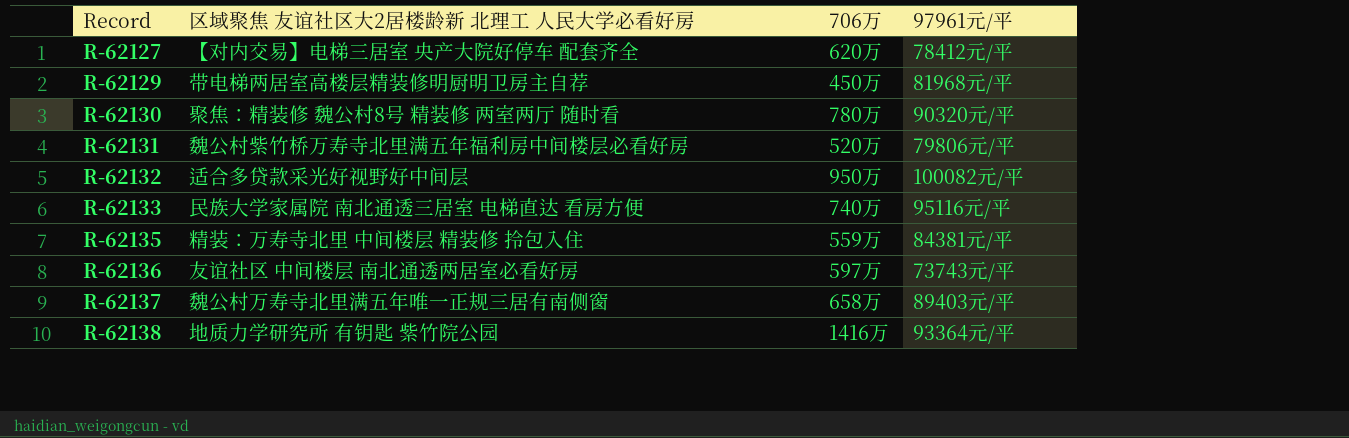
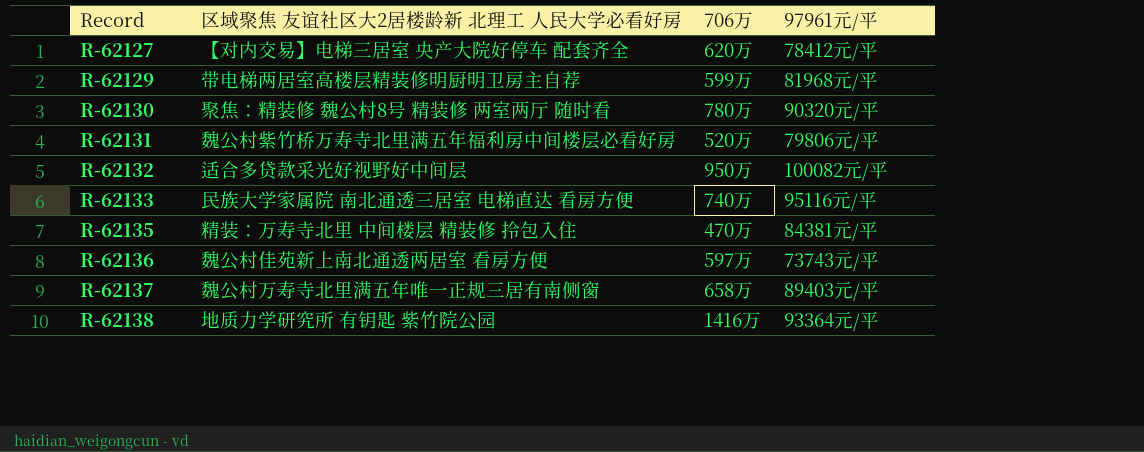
R-62129 | 706万: 450万 -> 599万
R-62135 | 706万: 559万 -> 470万
R-62136 | 区域聚焦 友谊社区大2居楼龄新 北理工 人民大学必看好房: 友谊社区 中间楼层 南北通透两居室必看好房 -> 魏公村佳苑新上南北通透两居室 看房方便

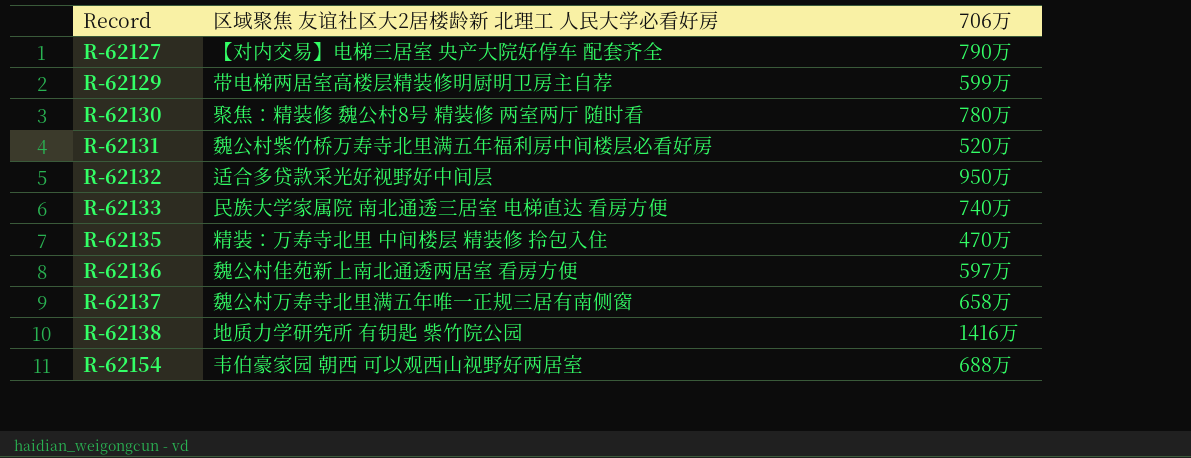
column 97961元/平 | position: 4 -> none
R-62127 | 706万: 620万 -> 790万
row R-62154: none -> 韦伯豪家园 朝西 可以观西山视野好两居室 | 688万

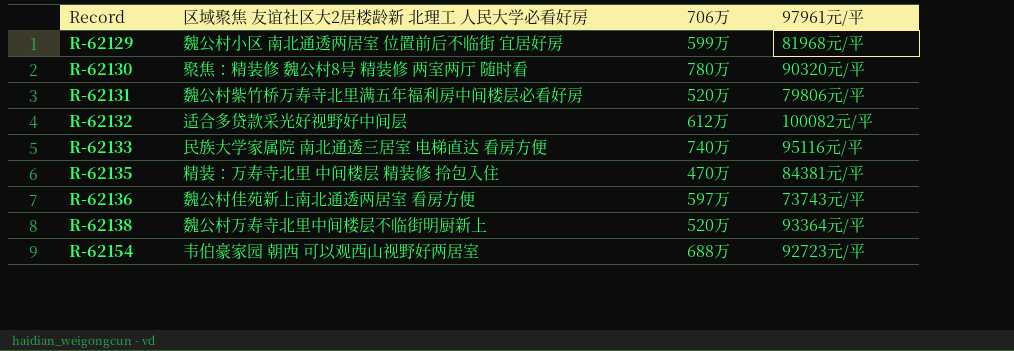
column 97961元/平 | position: none -> 4
row R-62127: 【对内交易】电梯三居室 央产大院好停车 配套齐全 | 790万 -> none
row R-62137: 魏公村万寿寺北里满五年唯一正规三居有南侧窗 | 658万 -> none
R-62129 | 区域聚焦 友谊社区大2居楼龄新 北理工 人民大学必看好房: 带电梯两居室高楼层精装修明厨明卫房主自荐 -> 魏公村小区 南北通透两居室 位置前后不临街 宜居好房
R-62132 | 706万: 950万 -> 612万
R-62138 | 区域聚焦 友谊社区大2居楼龄新 北理工 人民大学必看好房: 地质力学研究所 有钥匙 紫竹院公园 -> 魏公村万寿寺北里中间楼层不临街明厨新上
R-62138 | 706万: 1416万 -> 520万

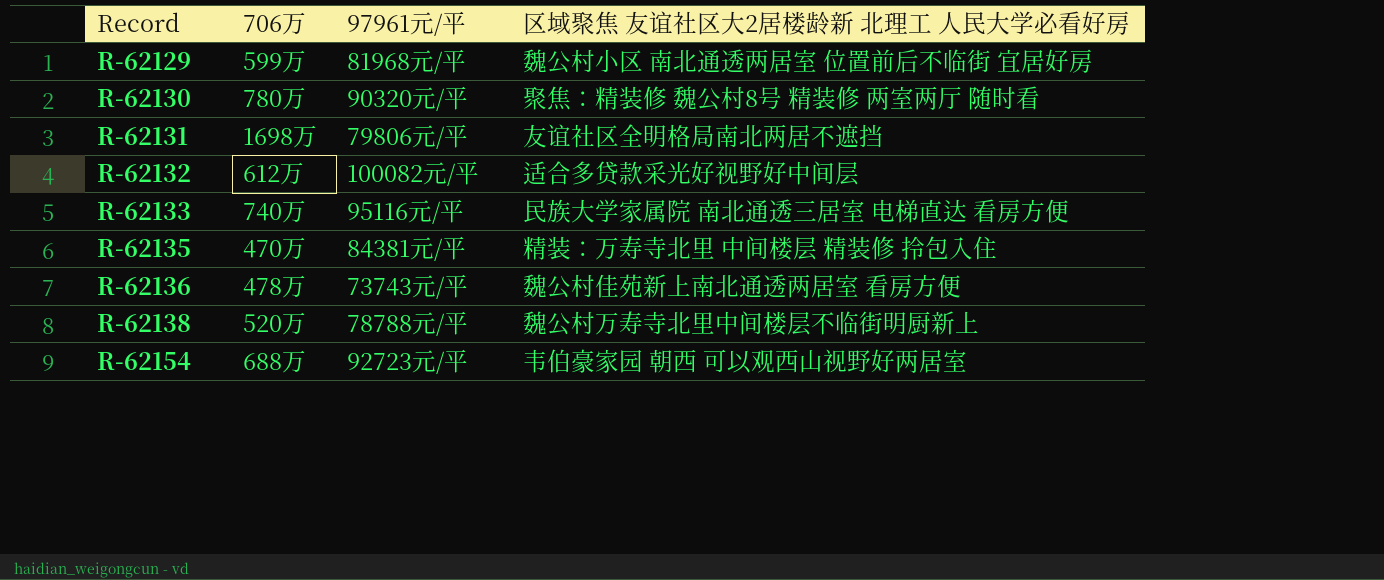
column 区域聚焦 友谊社区大2居楼龄新 北理工 人民大学必看好房 | position: 2 -> 4
R-62131 | 706万: 520万 -> 1698万
R-62131 | 区域聚焦 友谊社区大2居楼龄新 北理工 人民大学必看好房: 魏公村紫竹桥万寿寺北里满五年福利房中间楼层必看好房 -> 友谊社区全明格局南北两居不遮挡
R-62136 | 706万: 597万 -> 478万
R-62138 | 97961元/平: 93364元/平 -> 78788元/平

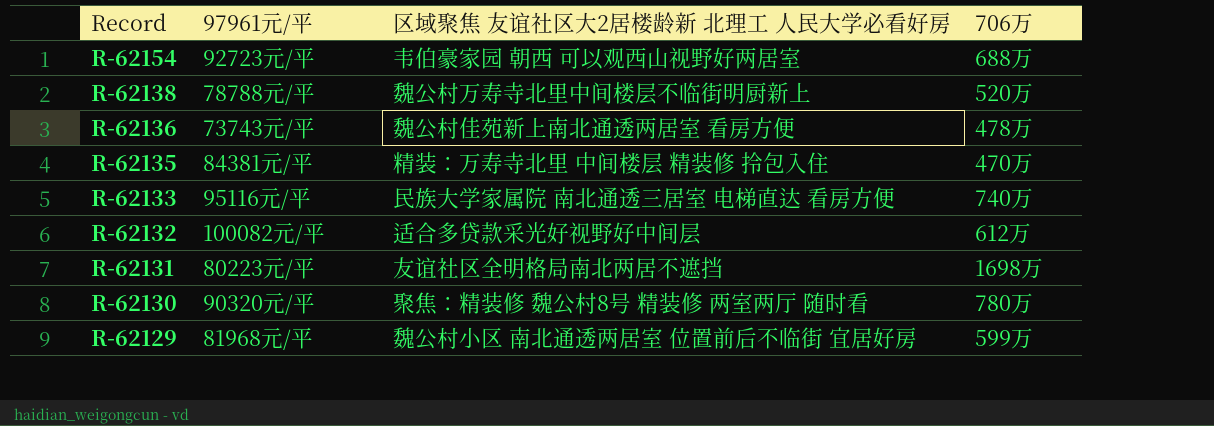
row order: Record ascending -> Record descending
column 706万 | position: 2 -> 4
R-62131 | 97961元/平: 79806元/平 -> 80223元/平

